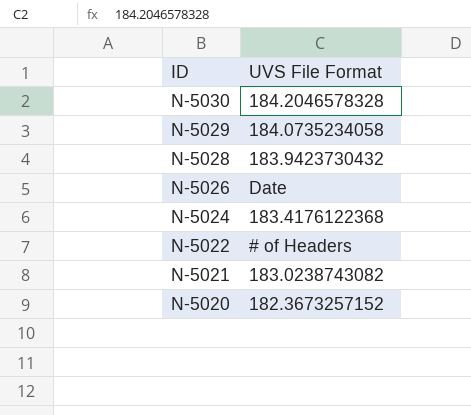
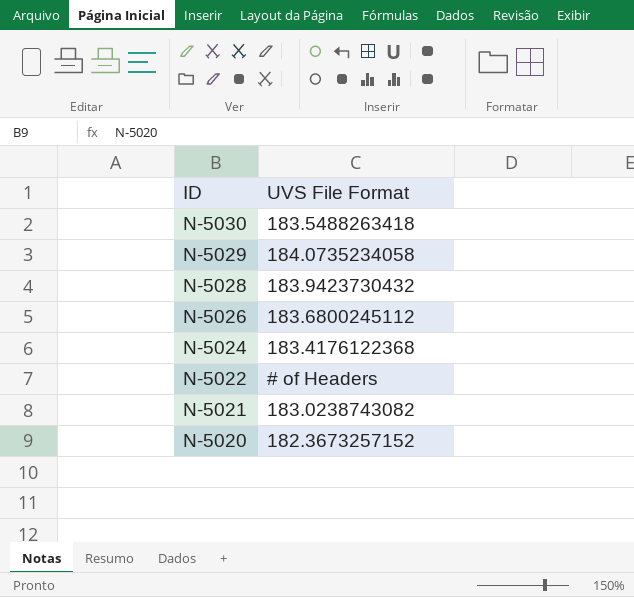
N-5030 | UVS File Format: 184.2046578328 -> 183.5488263418
N-5026 | UVS File Format: Date -> 183.6800245112

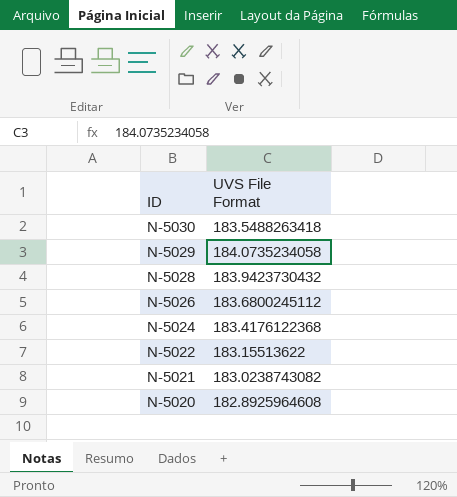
N-5022 | UVS File Format: # of Headers -> 183.15513622
N-5020 | UVS File Format: 182.3673257152 -> 182.8925964608

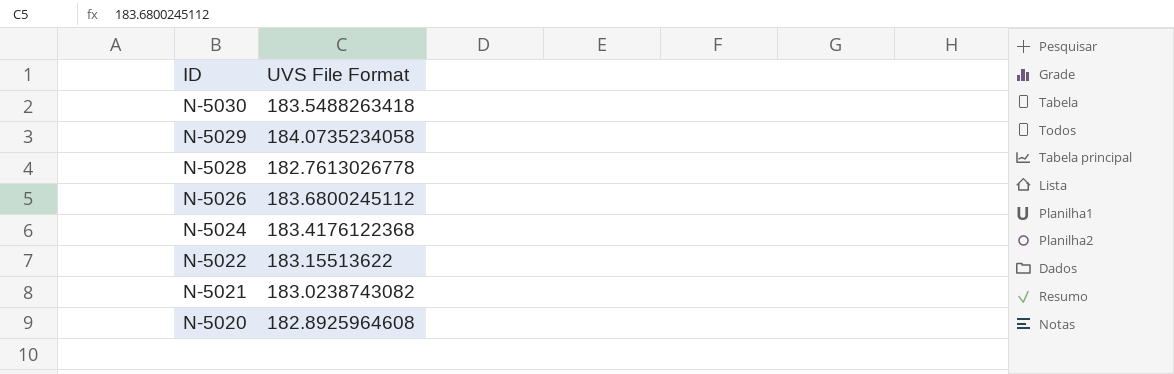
N-5028 | UVS File Format: 183.9423730432 -> 182.7613026778

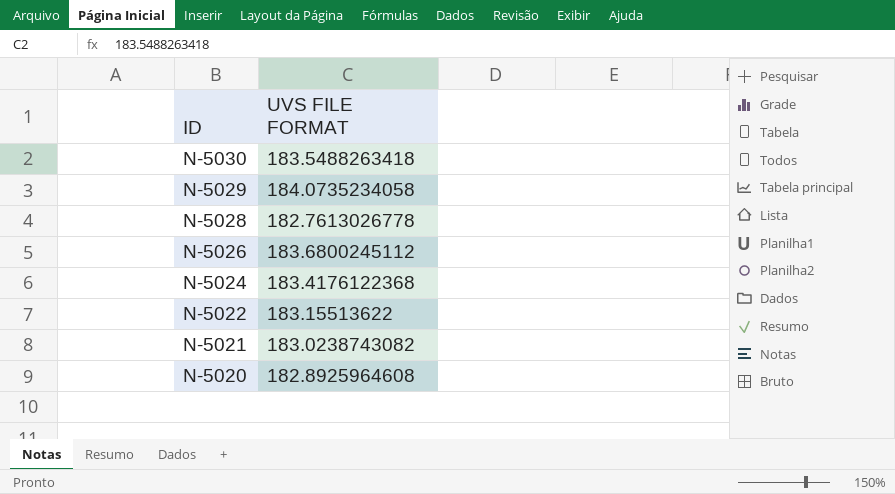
column name: UVS File Format -> UVS FILE FORMAT

